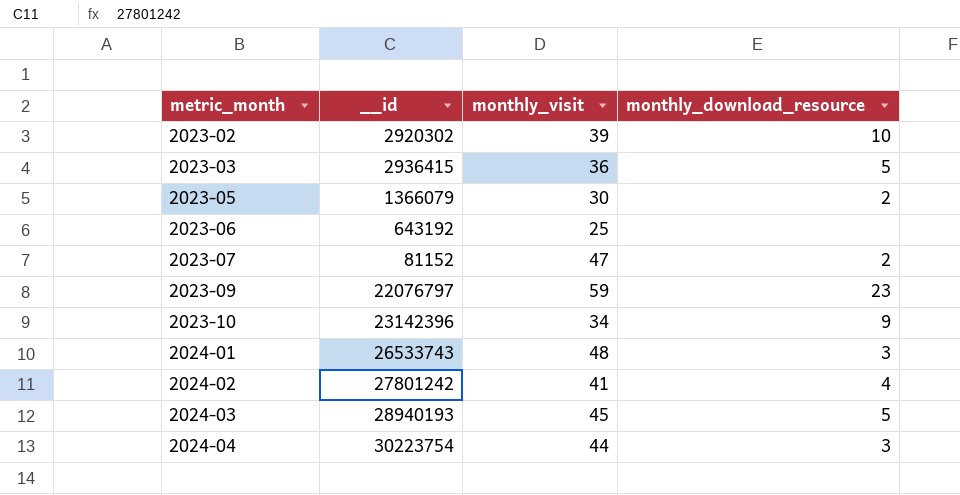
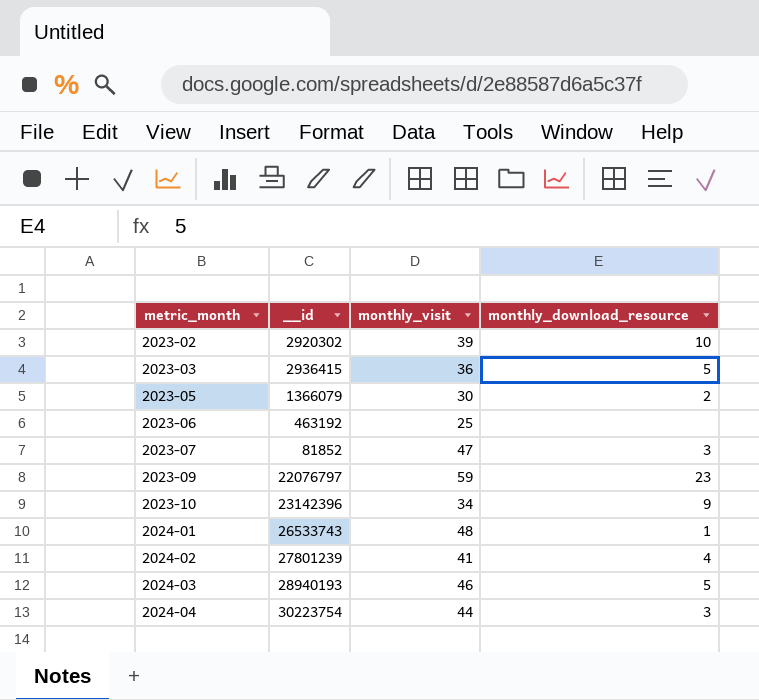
2023-06 | __id: 643192 -> 463192
2023-07 | __id: 81152 -> 81852
2023-07 | monthly_download_resource: 2 -> 3
2024-01 | monthly_download_resource: 3 -> 1
2024-02 | __id: 27801242 -> 27801239
2024-03 | monthly_visit: 45 -> 46

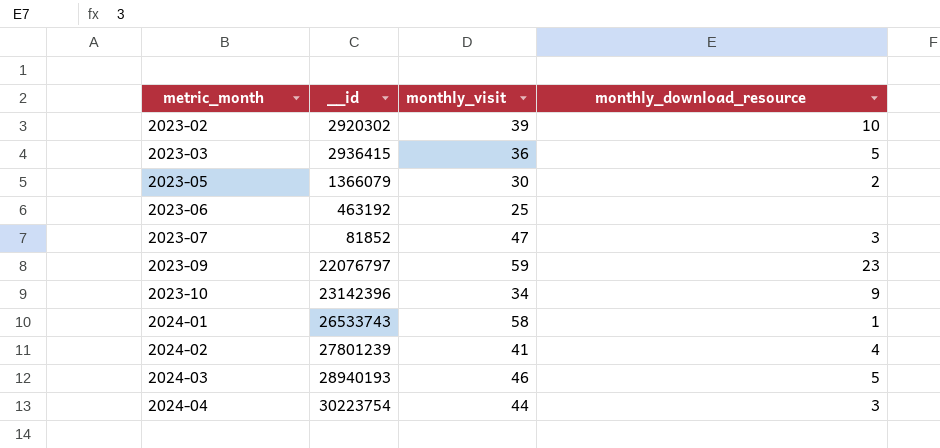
2024-01 | monthly_visit: 48 -> 58

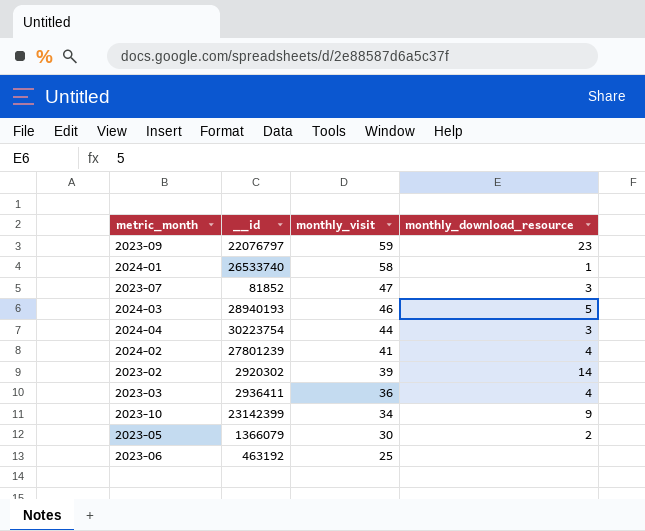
row order: metric_month ascending -> monthly_visit descending
2024-01 | __id: 26533743 -> 26533740
2023-02 | monthly_download_resource: 10 -> 14
2023-03 | __id: 2936415 -> 2936411
2023-03 | monthly_download_resource: 5 -> 4
2023-10 | __id: 23142396 -> 23142399

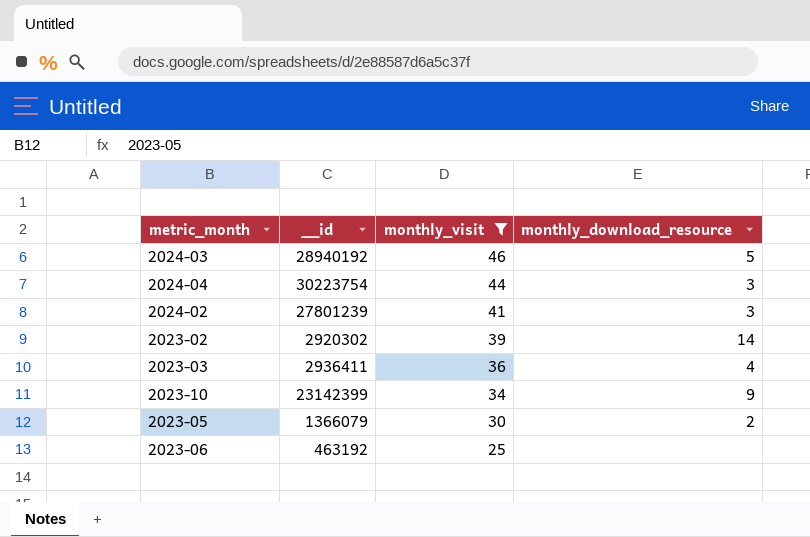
filter: none -> monthly_visit <= 46
2024-03 | __id: 28940193 -> 28940192
2024-02 | monthly_download_resource: 4 -> 3

